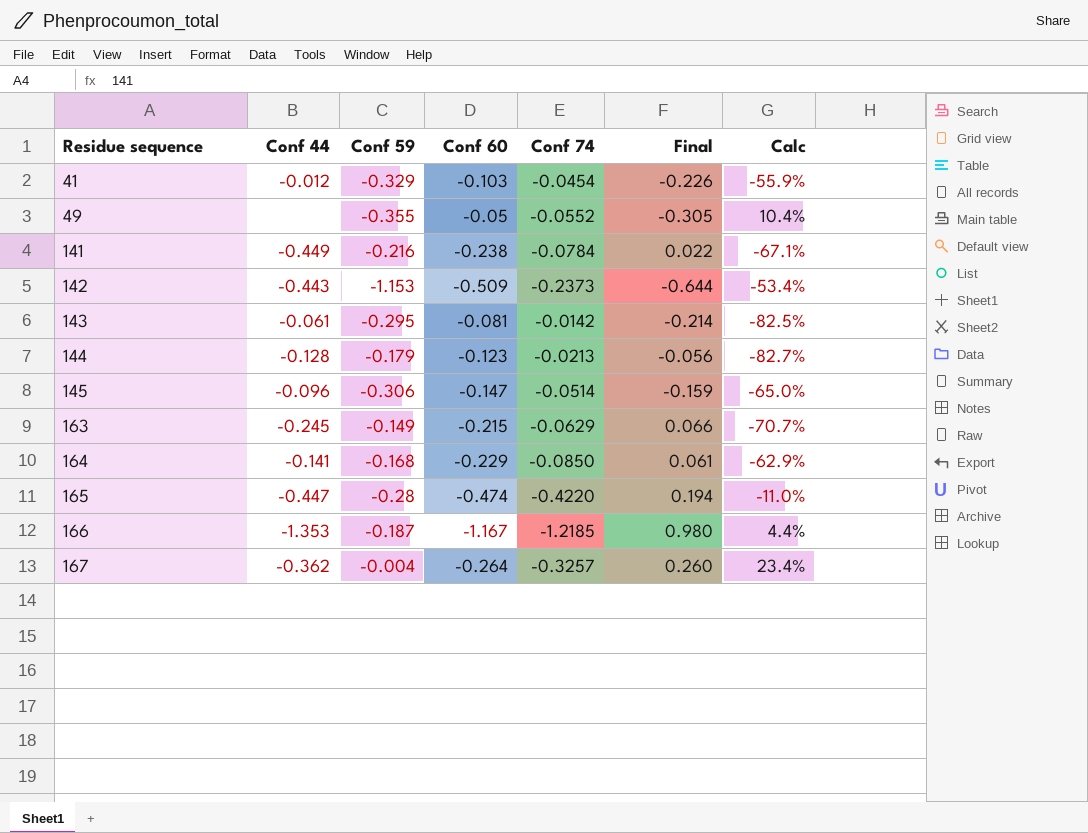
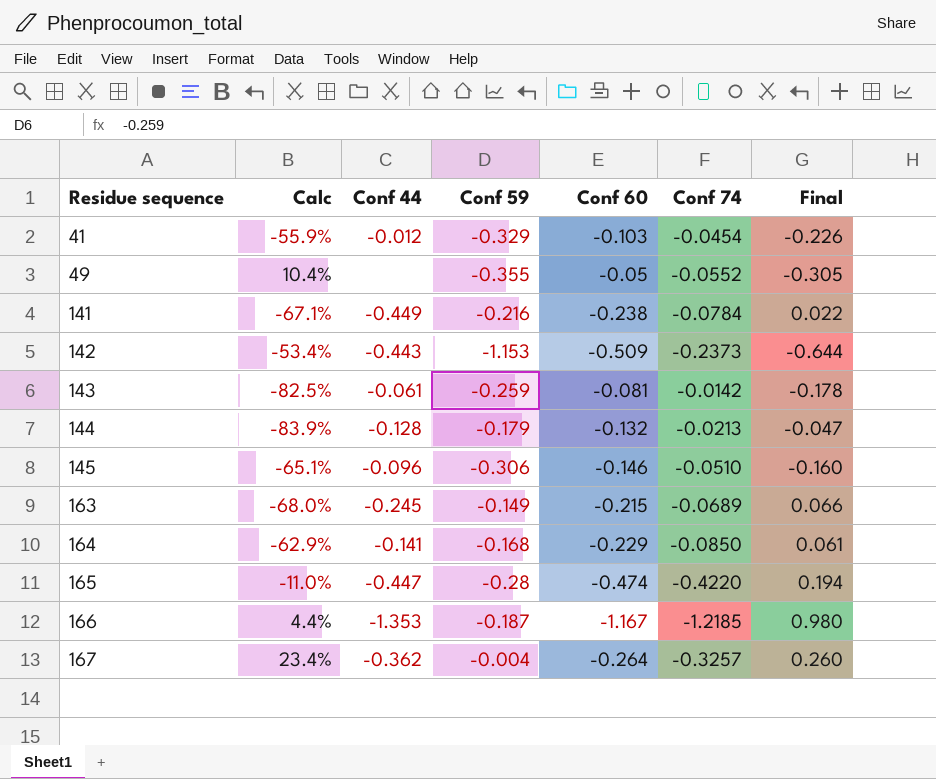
column Calc | position: 7 -> 2
143 | Conf 59: -0.295 -> -0.259
143 | Final: -0.214 -> -0.178
144 | Calc: -82.7% -> -83.9%
144 | Conf 60: -0.123 -> -0.132
144 | Final: -0.056 -> -0.047
145 | Calc: -65.0% -> -65.1%
145 | Conf 60: -0.147 -> -0.146
145 | Conf 74: -0.0514 -> -0.0510
145 | Final: -0.159 -> -0.160
163 | Calc: -70.7% -> -68.0%
163 | Conf 74: -0.0629 -> -0.0689

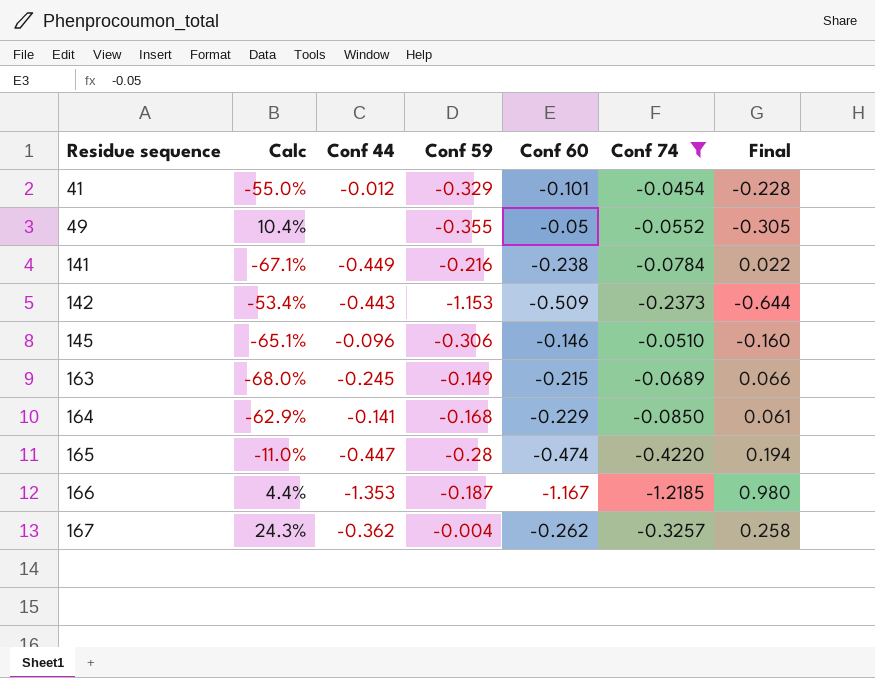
filter: none -> Conf 74 <= -0.0454
41 | Calc: -55.9% -> -55.0%
41 | Conf 60: -0.103 -> -0.101
41 | Final: -0.226 -> -0.228
167 | Calc: 23.4% -> 24.3%
167 | Conf 60: -0.264 -> -0.262
167 | Final: 0.260 -> 0.258

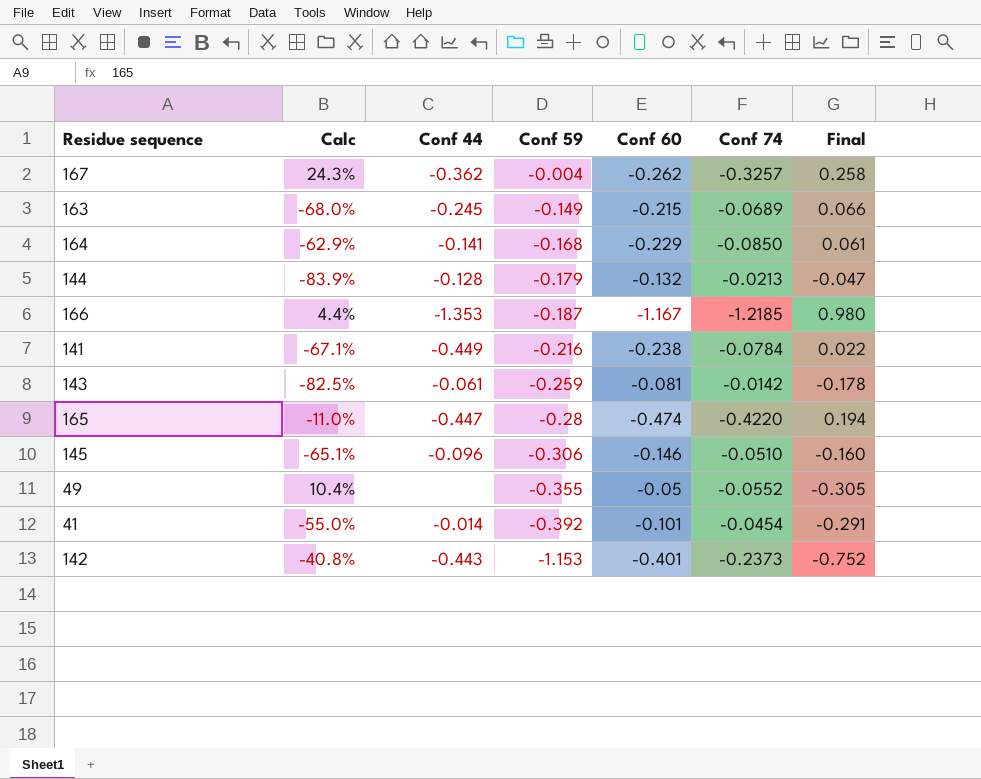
filter: Conf 74 <= -0.0454 -> none
row order: Residue sequence ascending -> Conf 59 descending
41 | Conf 44: -0.012 -> -0.014
41 | Conf 59: -0.329 -> -0.392
41 | Final: -0.228 -> -0.291
142 | Calc: -53.4% -> -40.8%
142 | Conf 60: -0.509 -> -0.401
142 | Final: -0.644 -> -0.752

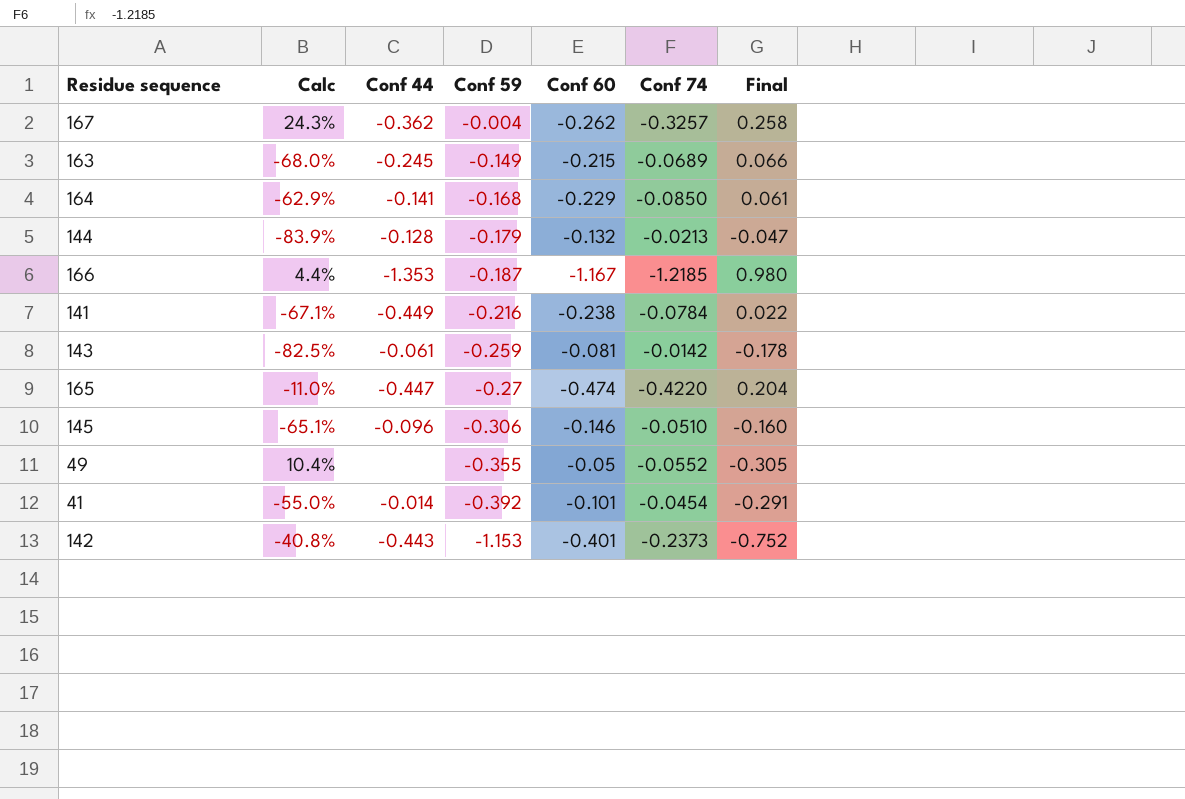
165 | Conf 59: -0.28 -> -0.27
165 | Final: 0.194 -> 0.204

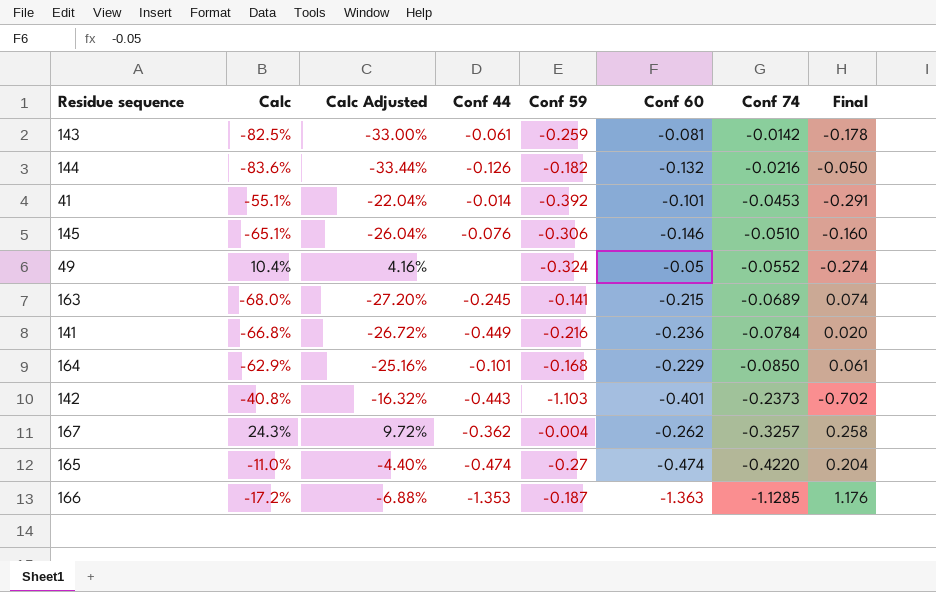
row order: Conf 59 descending -> Conf 74 descending
column Calc Adjusted | formula: none -> [Calc] * 0.4
144 | Calc: -83.9% -> -83.6%
144 | Conf 44: -0.128 -> -0.126
144 | Conf 59: -0.179 -> -0.182
144 | Conf 74: -0.0213 -> -0.0216
144 | Final: -0.047 -> -0.050
41 | Calc: -55.0% -> -55.1%
41 | Conf 74: -0.0454 -> -0.0453
145 | Conf 44: -0.096 -> -0.076
49 | Conf 59: -0.355 -> -0.324
49 | Final: -0.305 -> -0.274
163 | Conf 59: -0.149 -> -0.141
163 | Final: 0.066 -> 0.074
141 | Calc: -67.1% -> -66.8%
141 | Conf 60: -0.238 -> -0.236
141 | Final: 0.022 -> 0.020
164 | Conf 44: -0.141 -> -0.101
142 | Conf 59: -1.153 -> -1.103
142 | Final: -0.752 -> -0.702
165 | Conf 44: -0.447 -> -0.474
166 | Calc: 4.4% -> -17.2%
166 | Conf 60: -1.167 -> -1.363
166 | Conf 74: -1.2185 -> -1.1285
166 | Final: 0.980 -> 1.176

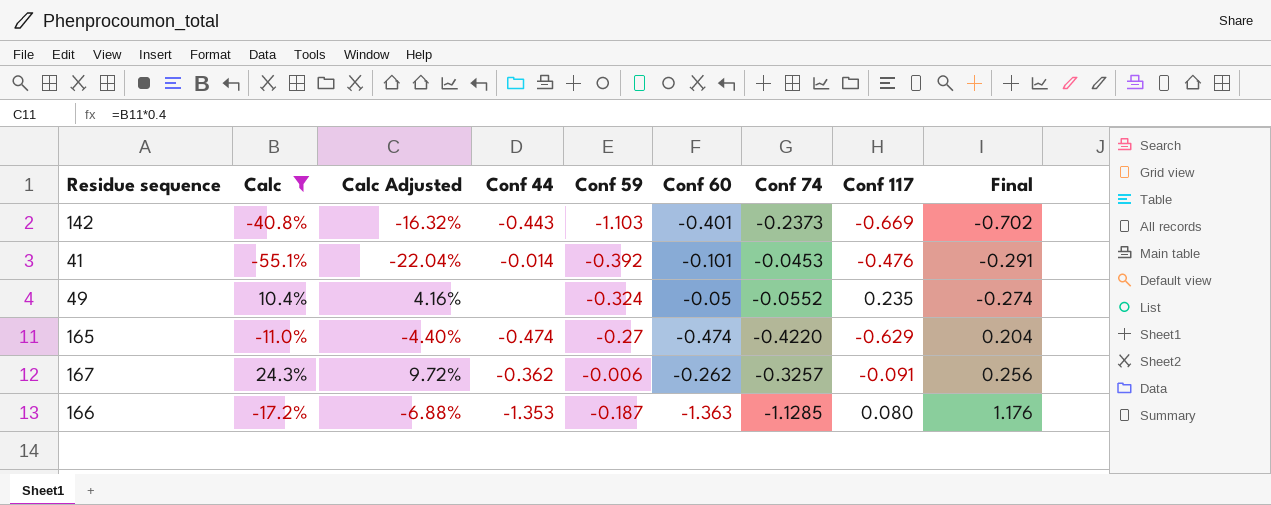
filter: none -> Calc >= -55.1%
row order: Conf 74 descending -> Final ascending
column Conf 117 | position: none -> 8
167 | Conf 59: -0.004 -> -0.006
167 | Final: 0.258 -> 0.256

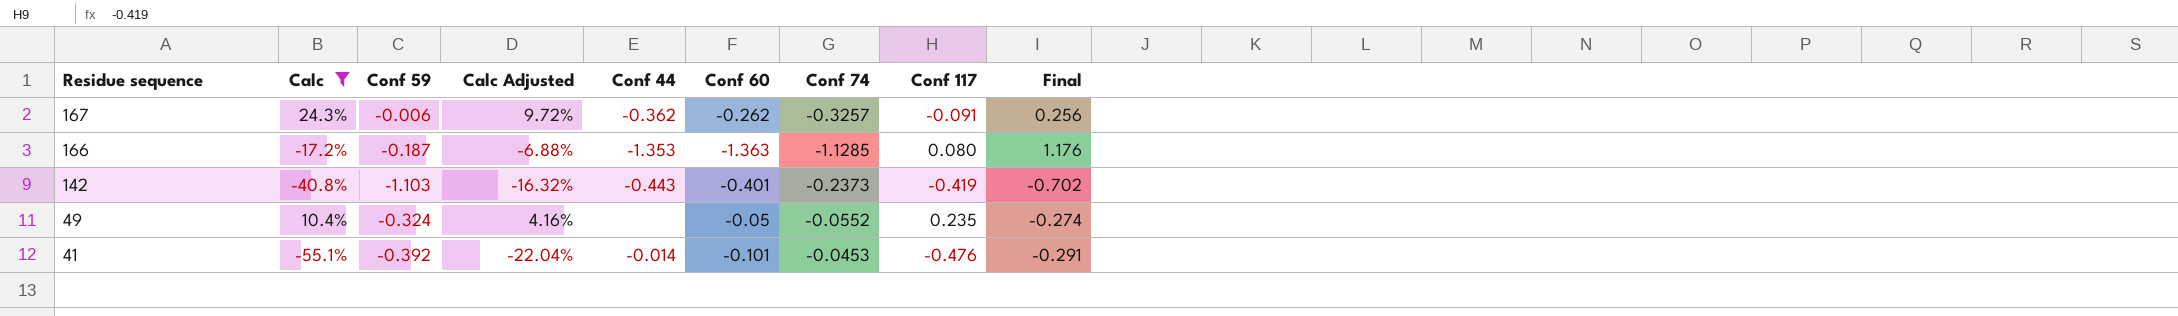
row order: Final ascending -> Residue sequence descending
column Conf 59 | position: 5 -> 3
row 165: -11.0% | -4.40% | -0.474 | -0.27 | -0.474 | -0.4220 | -0.629 | 0.204 -> none
142 | Conf 117: -0.669 -> -0.419

